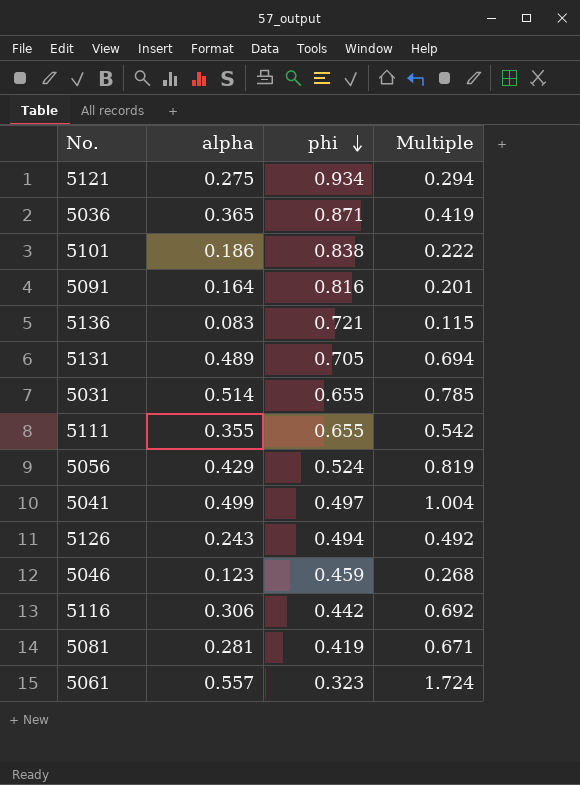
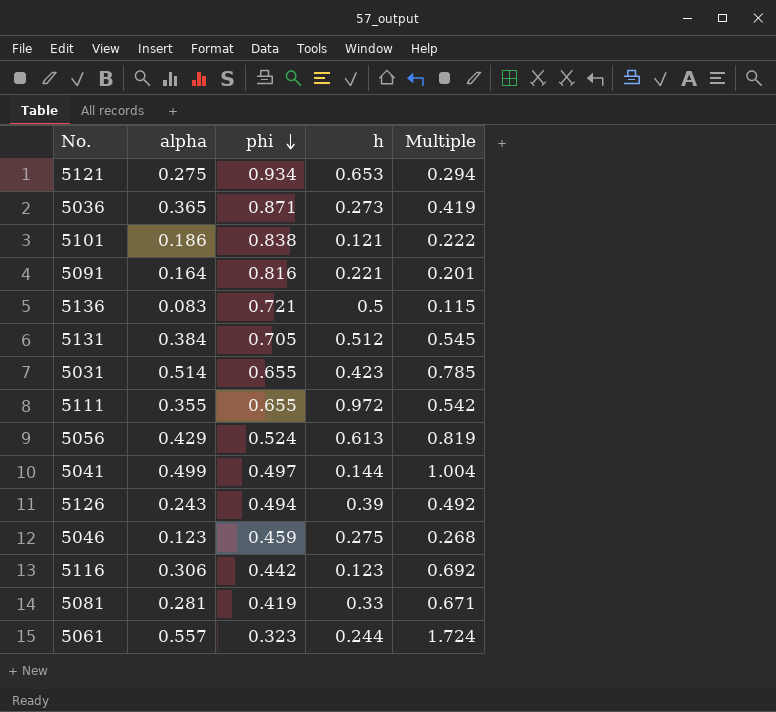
column h | position: none -> 4
5131 | alpha: 0.489 -> 0.384
5131 | Multiple: 0.694 -> 0.545

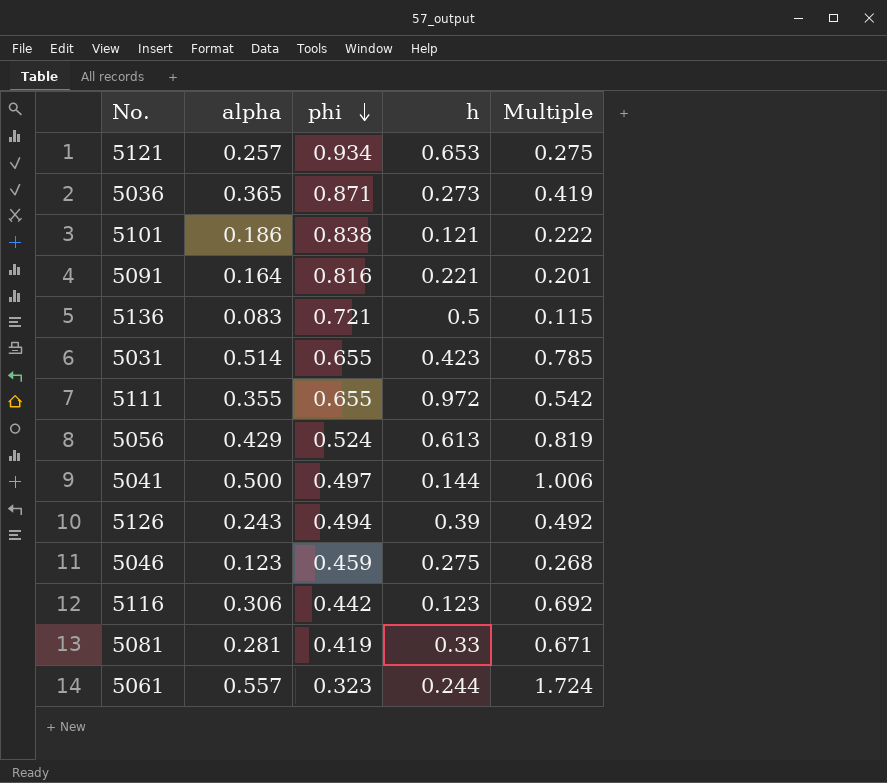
row 5131: 0.384 | 0.705 | 0.512 | 0.545 -> none
5121 | alpha: 0.275 -> 0.257
5121 | Multiple: 0.294 -> 0.275
5041 | alpha: 0.499 -> 0.500
5041 | Multiple: 1.004 -> 1.006

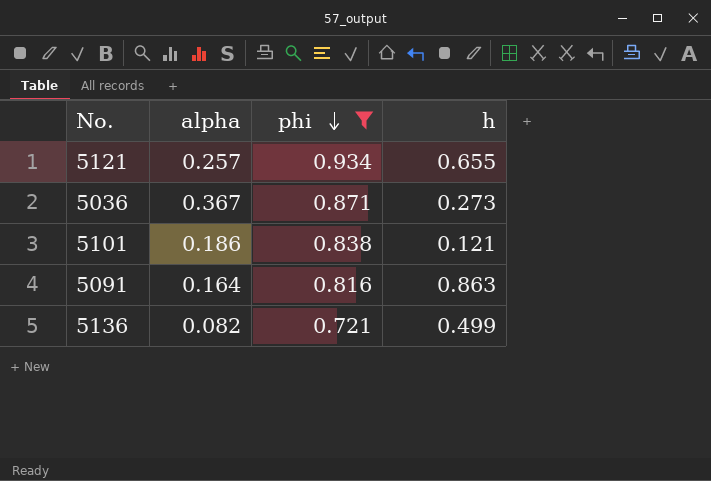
filter: none -> phi >= 0.721
column Multiple | formula: [alpha] / [phi] -> none
5121 | h: 0.653 -> 0.655
5036 | alpha: 0.365 -> 0.367
5091 | h: 0.221 -> 0.863
5136 | alpha: 0.083 -> 0.082
5136 | h: 0.5 -> 0.499

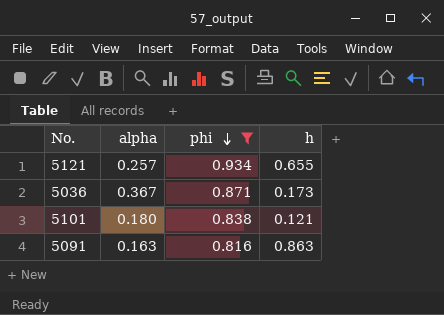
row 5136: 0.082 | 0.721 | 0.499 -> none
5036 | h: 0.273 -> 0.173
5101 | alpha: 0.186 -> 0.180
5091 | alpha: 0.164 -> 0.163

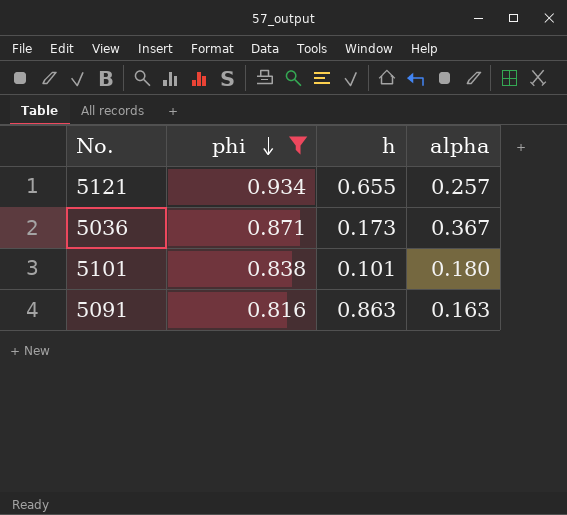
column alpha | position: 2 -> 4
5101 | h: 0.121 -> 0.101

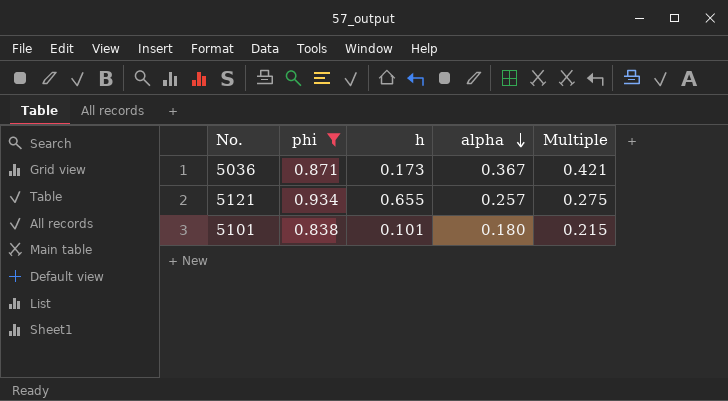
row order: phi descending -> alpha descending
column Multiple | formula: none -> [alpha] / [phi]
row 5091: 0.816 | 0.863 | 0.163 -> none

